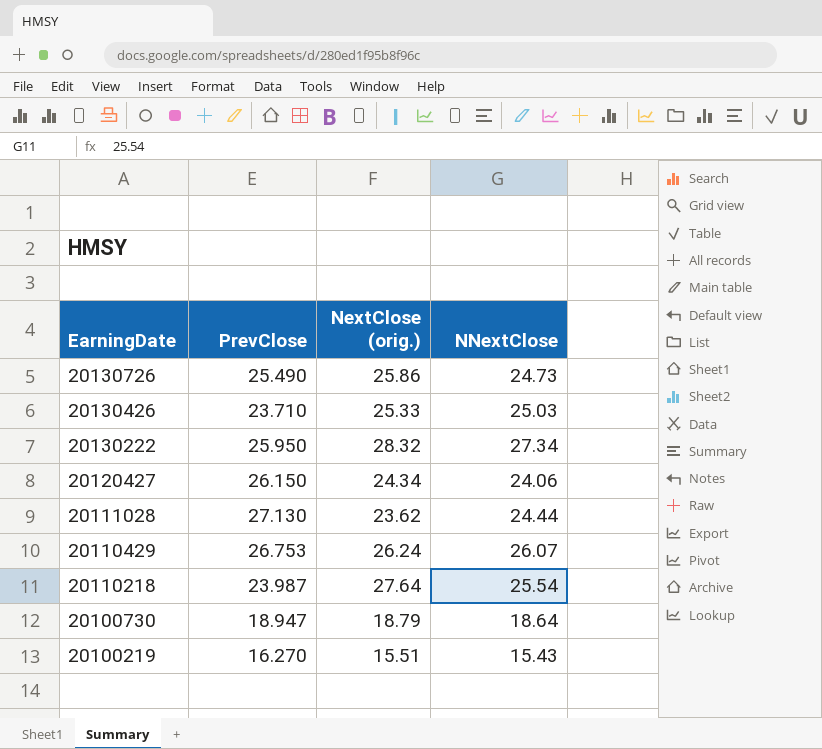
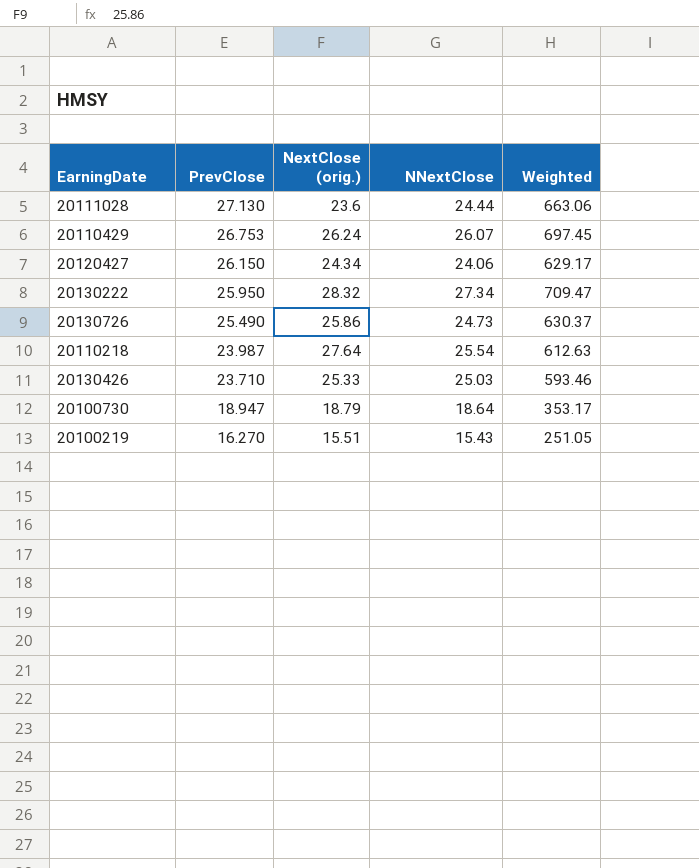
row order: EarningDate descending -> PrevClose descending
column Weighted | formula: none -> [PrevClose] * [NNextClose]
20111028 | NextClose (orig.): 23.62 -> 23.6

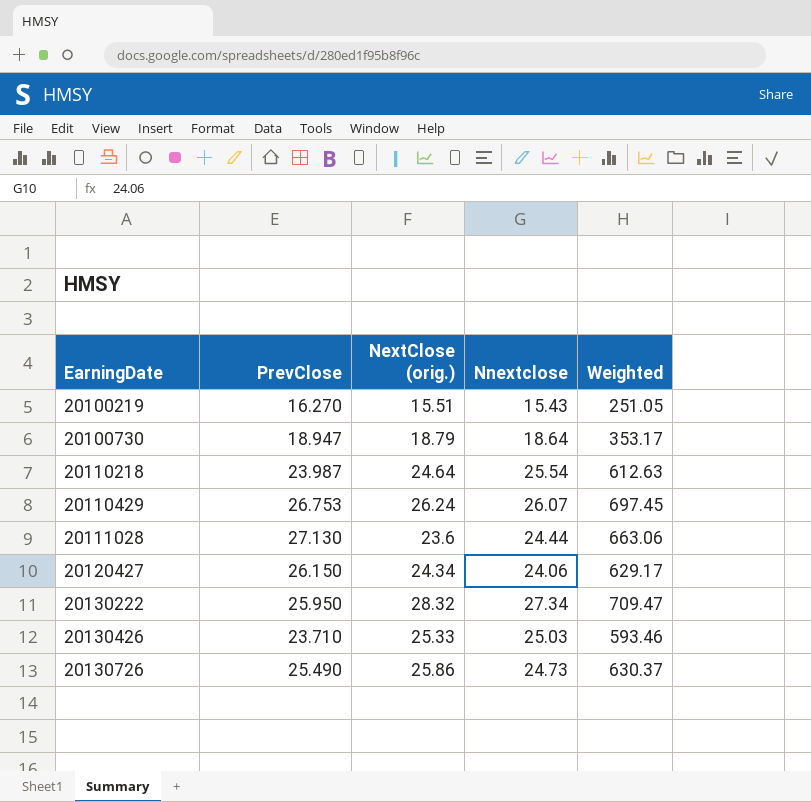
row order: PrevClose descending -> EarningDate ascending
column name: NNextClose -> Nnextclose
20110218 | NextClose (orig.): 27.64 -> 24.64

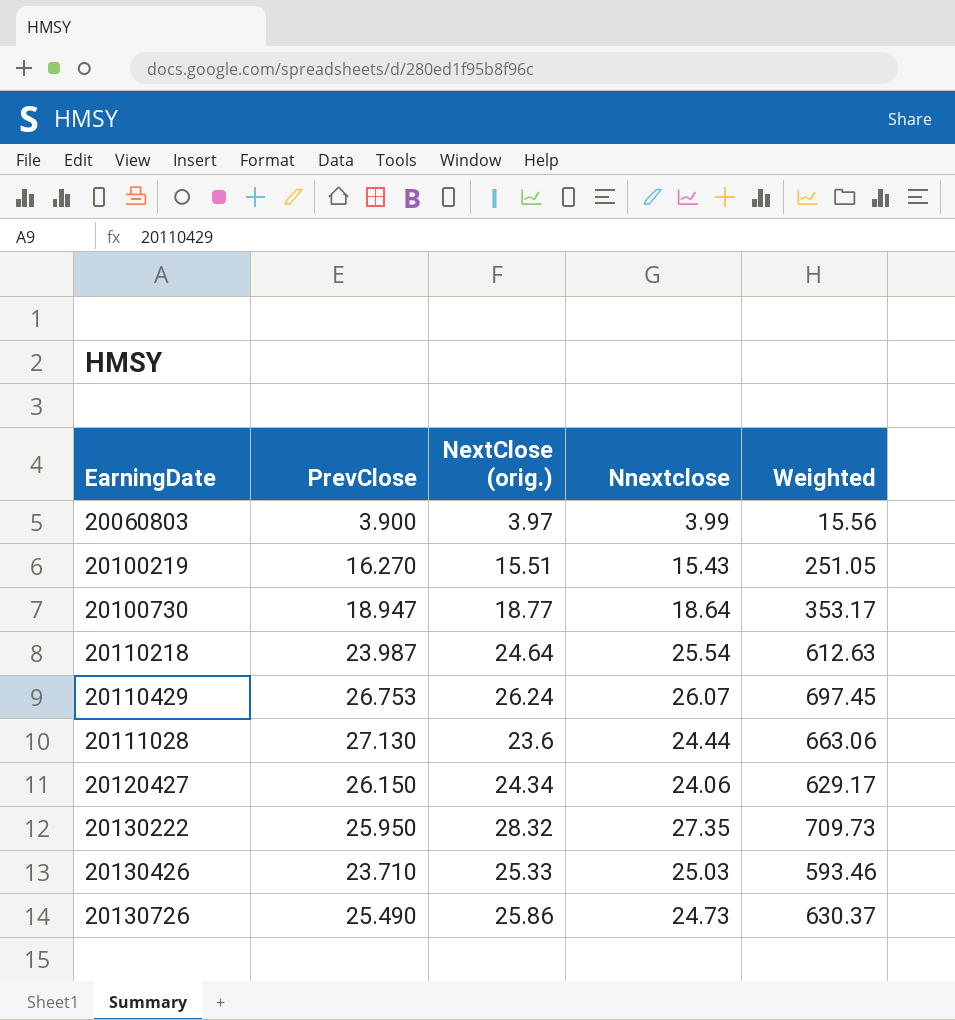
row 20060803: none -> 3.900 | 3.97 | 3.99 | 15.56
20100730 | NextClose (orig.): 18.79 -> 18.77
20130222 | Nnextclose: 27.34 -> 27.35
20130222 | Weighted: 709.47 -> 709.73

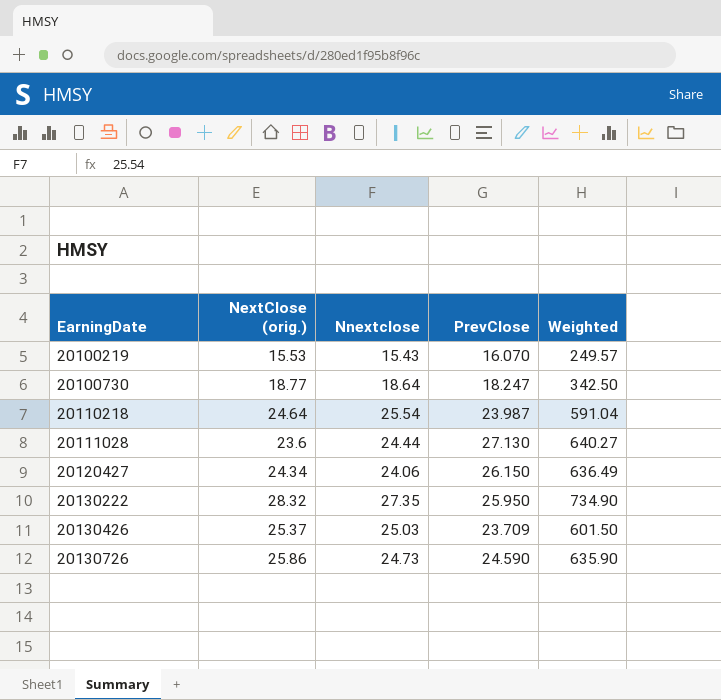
column PrevClose | position: 2 -> 4
column Weighted | formula: [PrevClose] * [Nnextclose] -> [NextClose (orig.)] * [PrevClose]
row 20060803: 3.900 | 3.97 | 3.99 | 15.56 -> none
row 20110429: 26.753 | 26.24 | 26.07 | 697.45 -> none
20100219 | NextClose (orig.): 15.51 -> 15.53
20100219 | PrevClose: 16.270 -> 16.070
20100730 | PrevClose: 18.947 -> 18.247
20130426 | NextClose (orig.): 25.33 -> 25.37
20130426 | PrevClose: 23.710 -> 23.709
20130726 | PrevClose: 25.490 -> 24.590

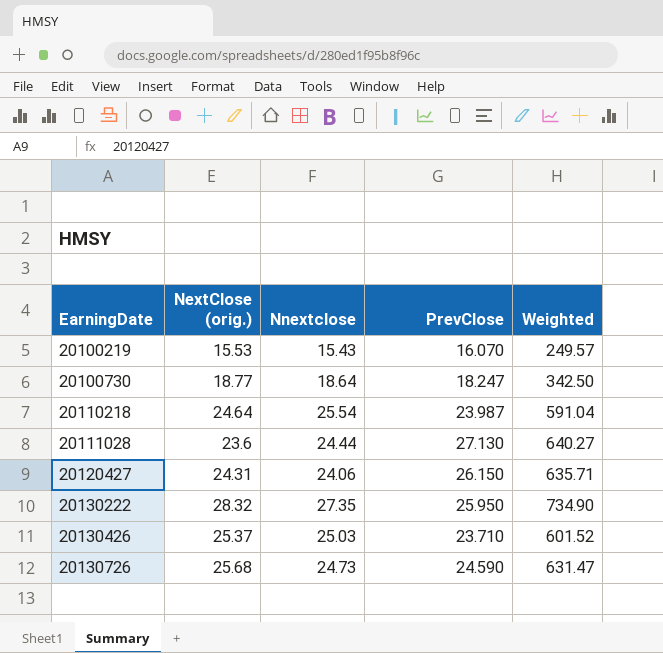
20120427 | NextClose (orig.): 24.34 -> 24.31
20120427 | Weighted: 636.49 -> 635.71
20130426 | PrevClose: 23.709 -> 23.710
20130426 | Weighted: 601.50 -> 601.52
20130726 | NextClose (orig.): 25.86 -> 25.68
20130726 | Weighted: 635.90 -> 631.47

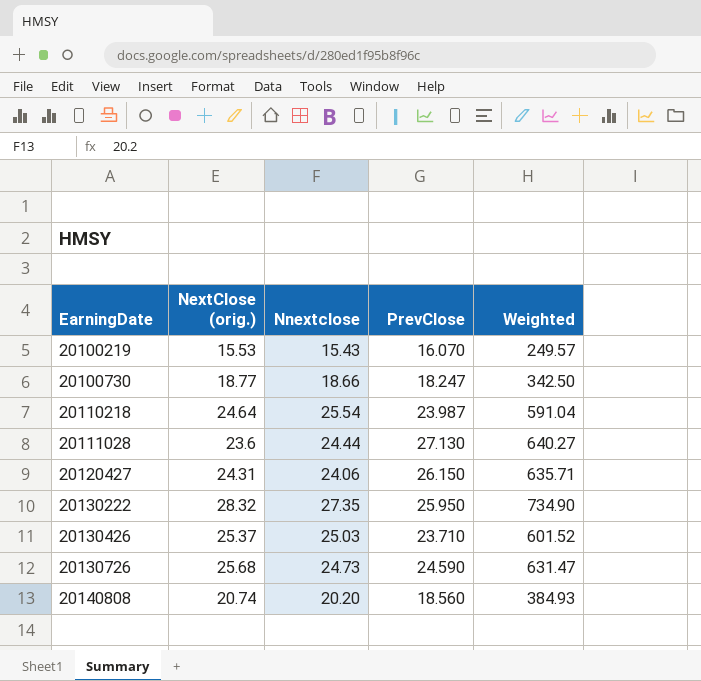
20100730 | Nnextclose: 18.64 -> 18.66
row 20140808: none -> 20.74 | 20.20 | 18.560 | 384.93

